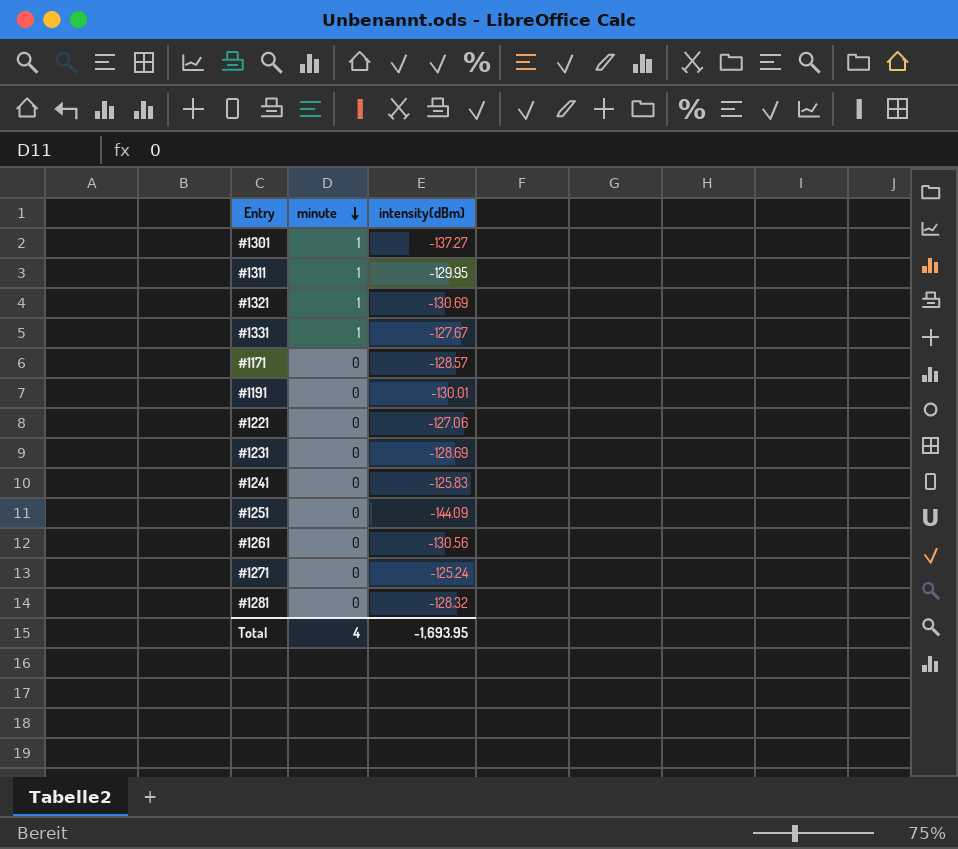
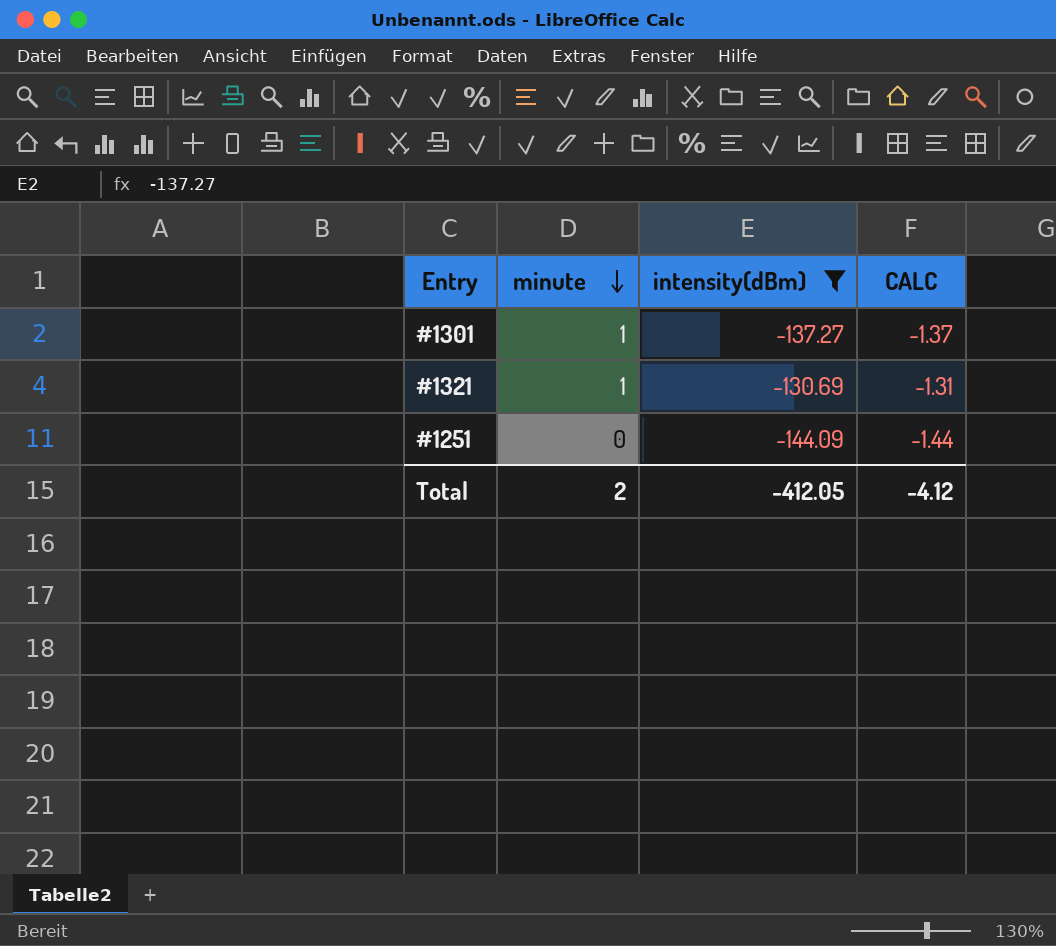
filter: none -> intensity(dBm) <= -130.69
column CALC | formula: none -> [intensity(dBm)] * 0.01
Total | minute: 4 -> 2
Total | intensity(dBm): -1,693.95 -> -412.05

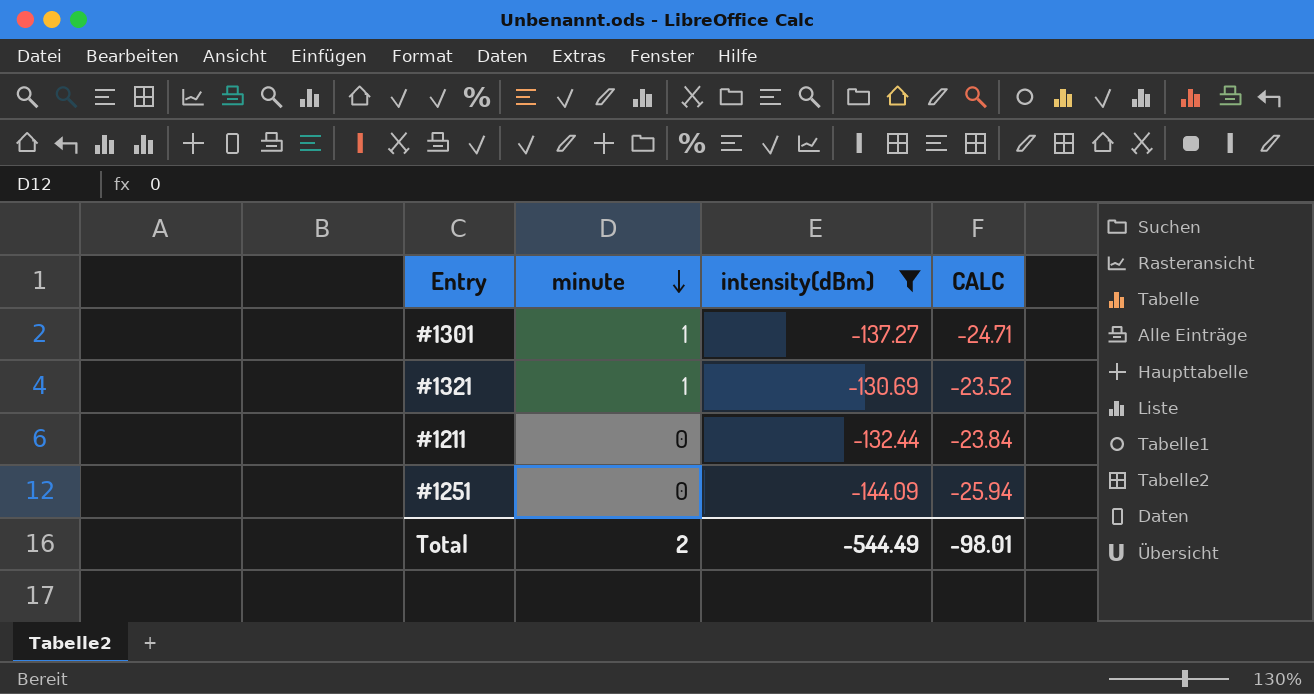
column CALC | formula: [intensity(dBm)] * 0.01 -> [intensity(dBm)] * 0.18
row #1211: none -> 0 | -132.44 | -23.84
Total | intensity(dBm): -412.05 -> -544.49
Total | CALC: -4.12 -> -98.01

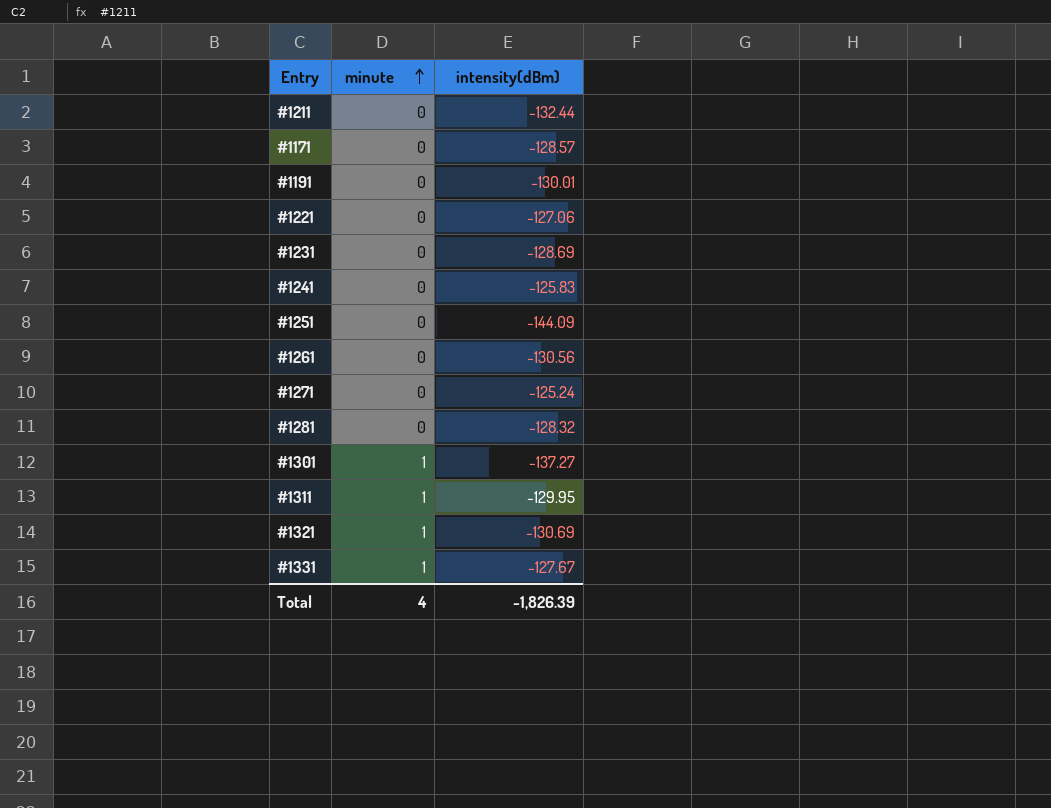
filter: intensity(dBm) <= -130.69 -> none
row order: minute descending -> minute ascending
column CALC | formula: [intensity(dBm)] * 0.18 -> none
Total | minute: 2 -> 4
Total | intensity(dBm): -544.49 -> -1,826.39

